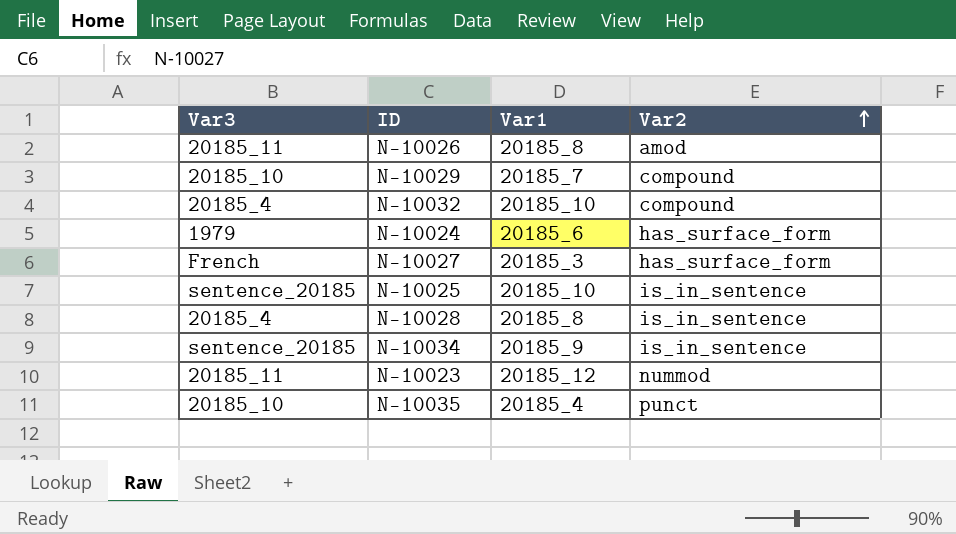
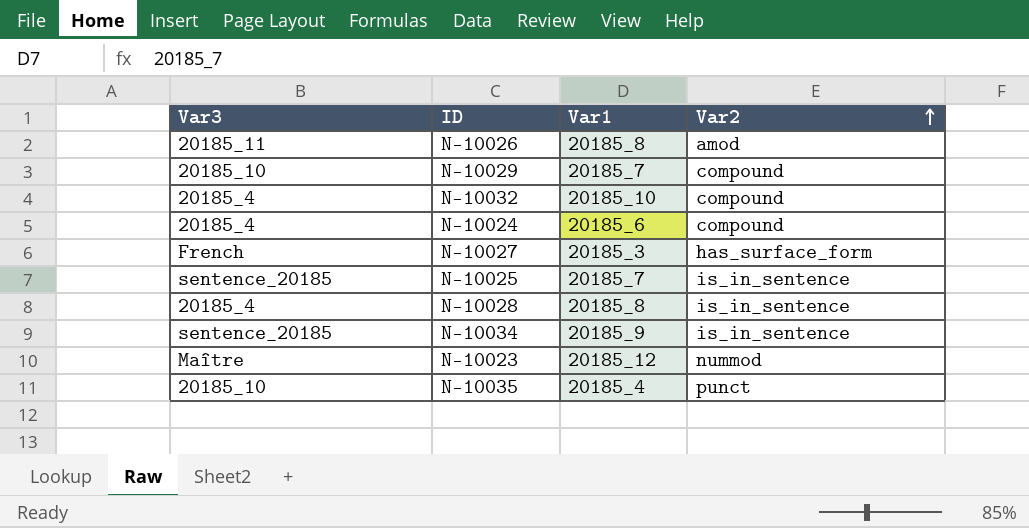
N-10024 | Var3: 1979 -> 20185_4
N-10024 | Var2: has_surface_form -> compound
N-10025 | Var1: 20185_10 -> 20185_7
N-10023 | Var3: 20185_11 -> Maître

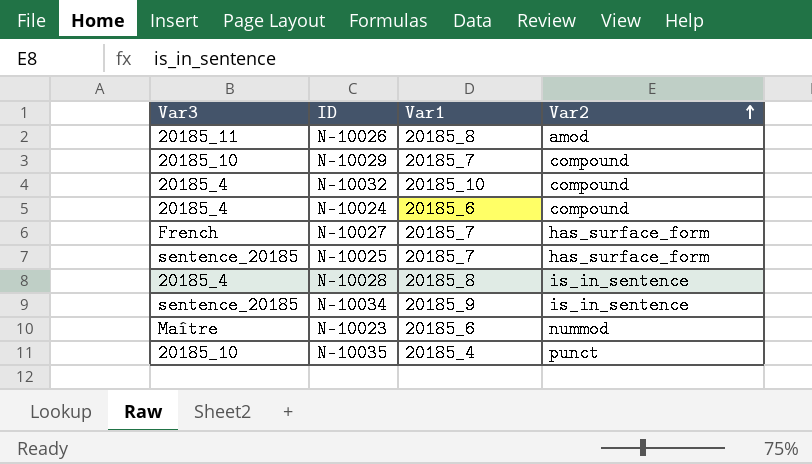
N-10027 | Var1: 20185_3 -> 20185_7
N-10025 | Var2: is_in_sentence -> has_surface_form
N-10023 | Var1: 20185_12 -> 20185_6

